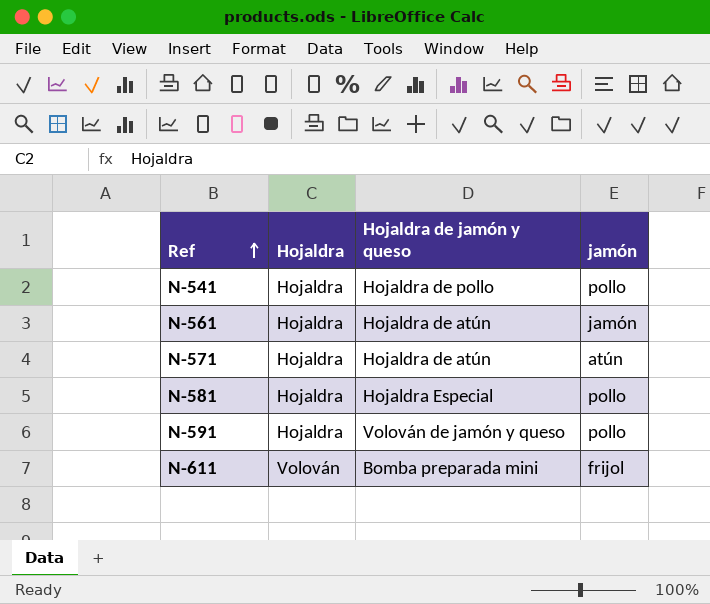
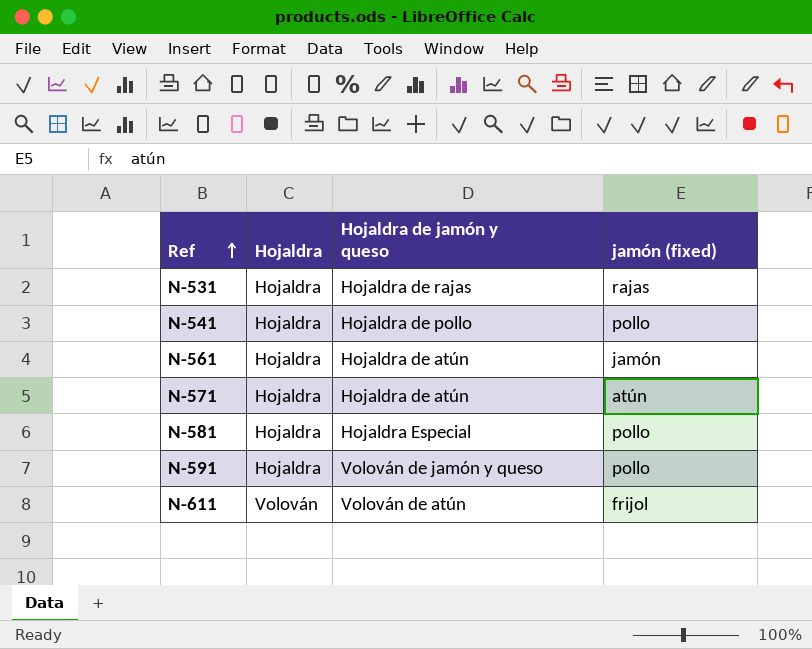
column name: jamón -> jamón (fixed)
row N-531: none -> Hojaldra | Hojaldra de rajas | rajas
N-611 | Hojaldra de jamón y queso: Bomba preparada mini -> Volován de atún

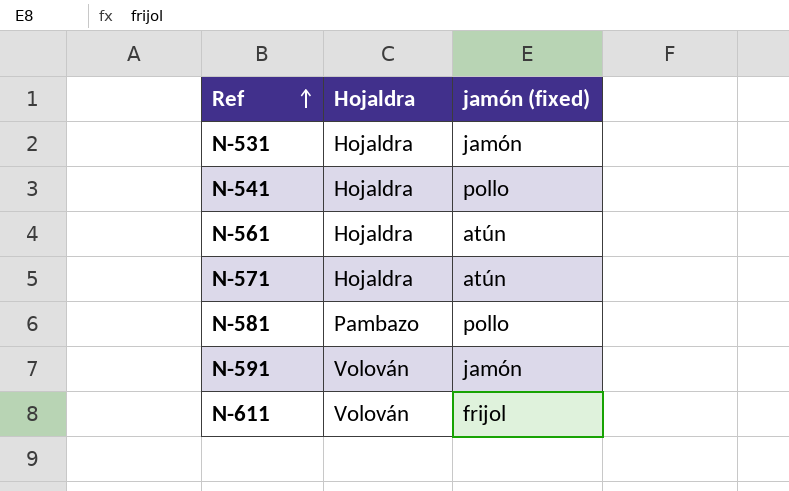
column Hojaldra de jamón y queso | position: 3 -> none
N-531 | jamón (fixed): rajas -> jamón
N-561 | jamón (fixed): jamón -> atún
N-581 | Hojaldra: Hojaldra -> Pambazo
N-591 | Hojaldra: Hojaldra -> Volován
N-591 | jamón (fixed): pollo -> jamón

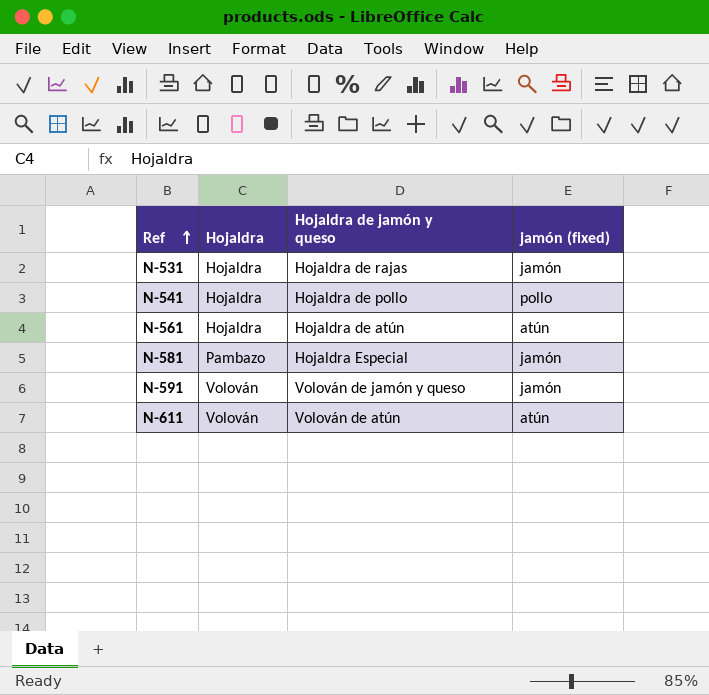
column Hojaldra de jamón y queso | position: none -> 3
row N-571: Hojaldra | atún -> none
N-581 | jamón (fixed): pollo -> jamón
N-611 | jamón (fixed): frijol -> atún

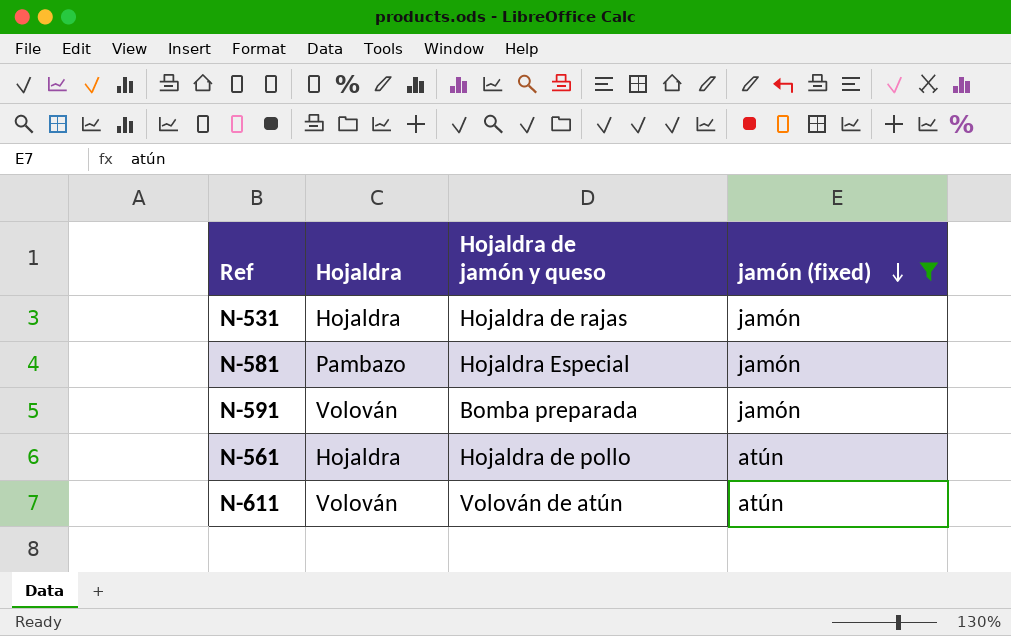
filter: none -> jamón (fixed) != pollo
row order: Ref ascending -> jamón (fixed) descending
N-591 | Hojaldra de jamón y queso: Volován de jamón y queso -> Bomba preparada
N-561 | Hojaldra de jamón y queso: Hojaldra de atún -> Hojaldra de pollo

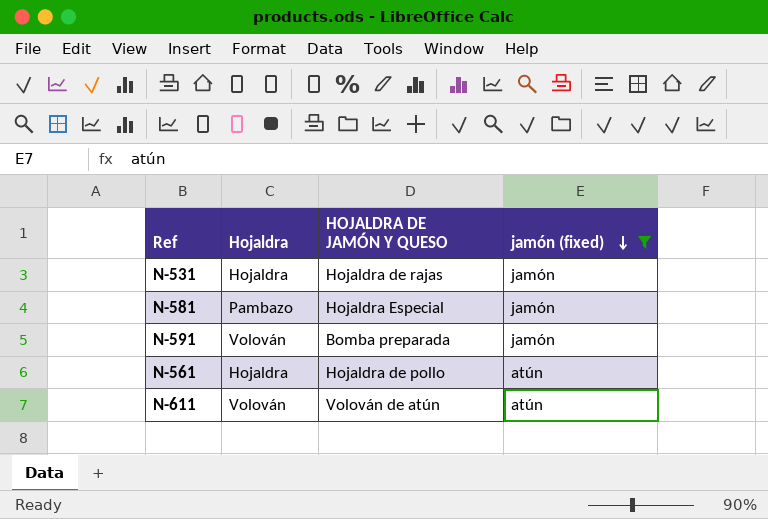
column name: Hojaldra de jamón y queso -> HOJALDRA DE JAMÓN Y QUESO

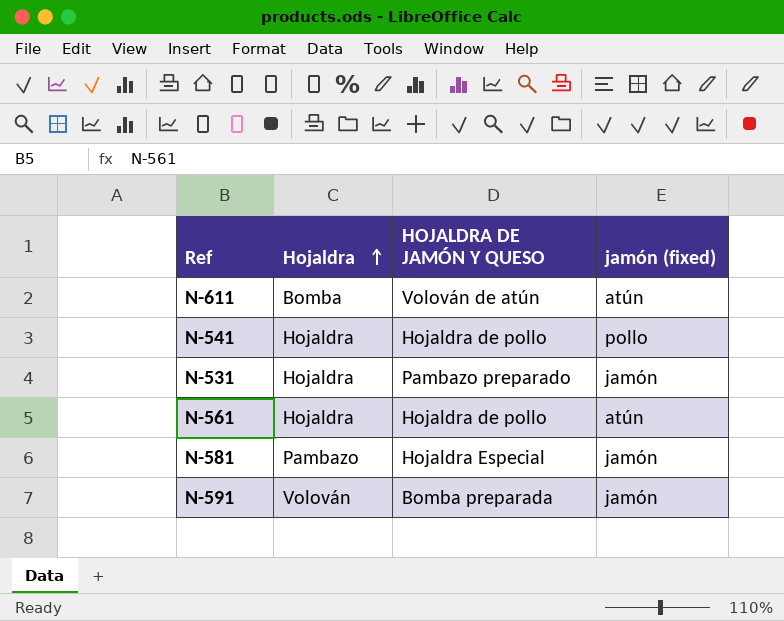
filter: jamón (fixed) != pollo -> none
row order: jamón (fixed) descending -> Hojaldra ascending
N-611 | Hojaldra: Volován -> Bomba
N-531 | HOJALDRA DE JAMÓN Y QUESO: Hojaldra de rajas -> Pambazo preparado

